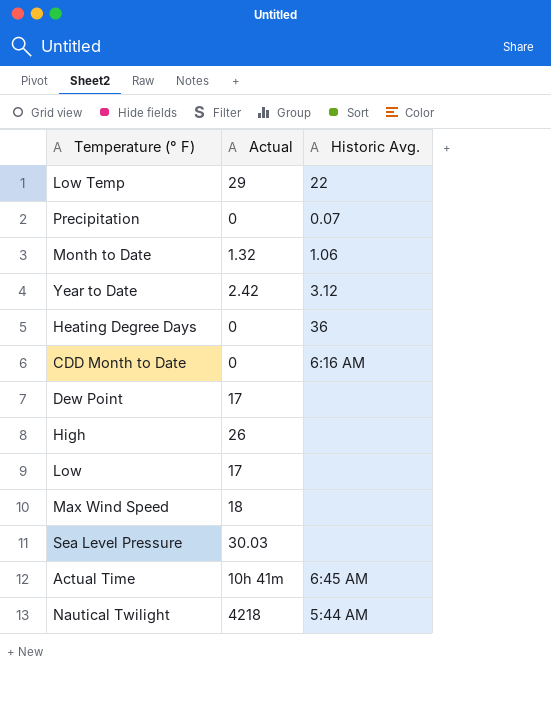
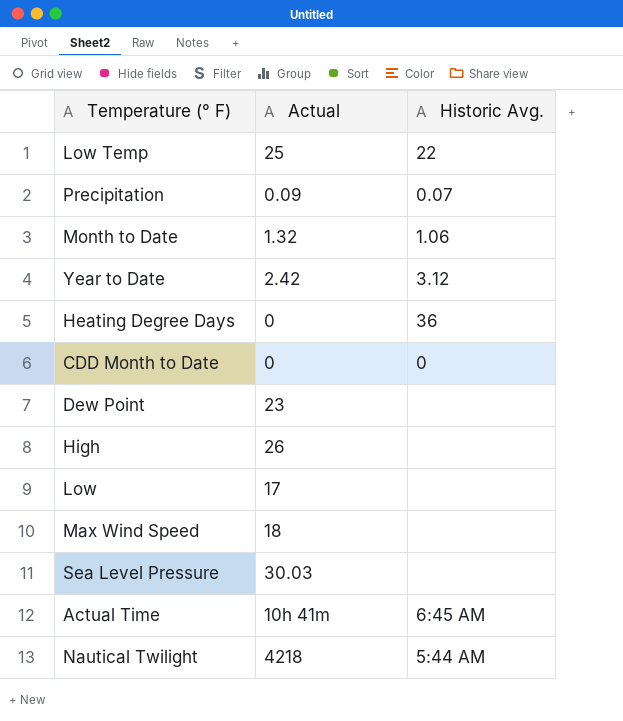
Low Temp | Actual: 29 -> 25
Precipitation | Actual: 0 -> 0.09
CDD Month to Date | Historic Avg.: 6:16 AM -> 0
Dew Point | Actual: 17 -> 23

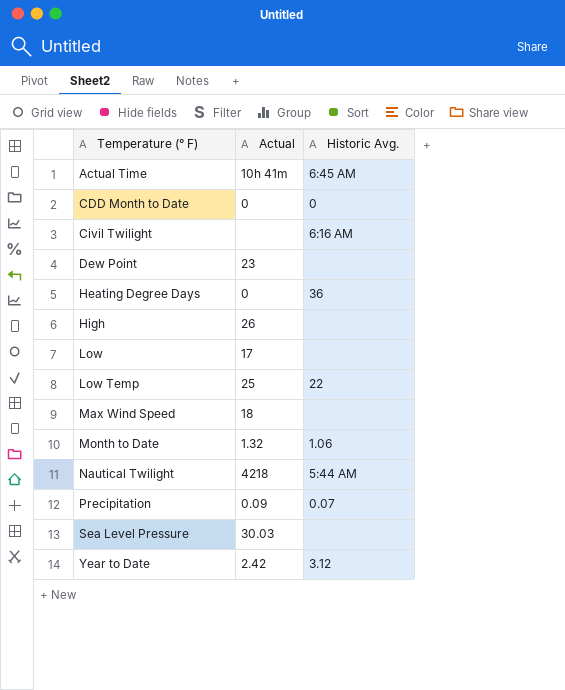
row order: none -> Temperature (° F) ascending
row Civil Twilight: none -> none | 6:16 AM

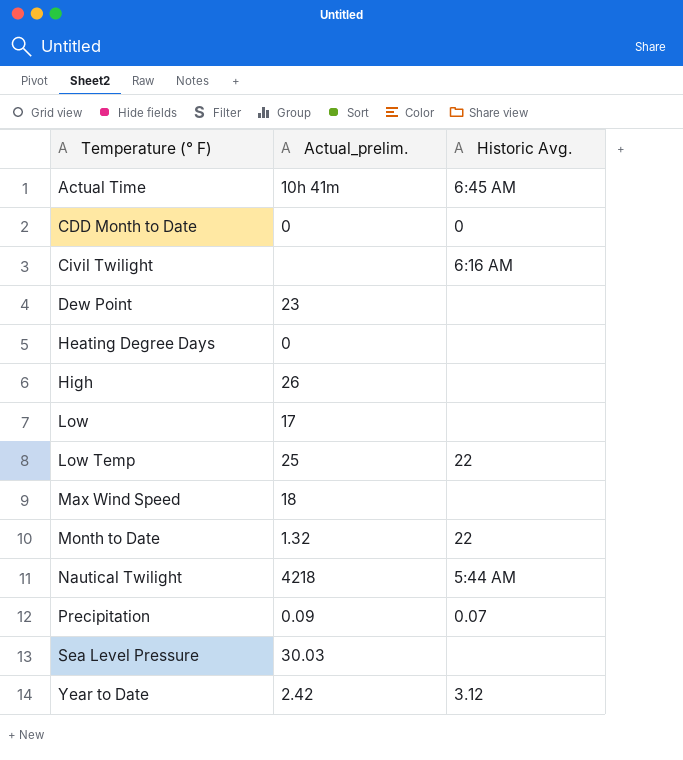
column name: Actual -> Actual_prelim.
Heating Degree Days | Historic Avg.: 36 -> none
Month to Date | Historic Avg.: 1.06 -> 22

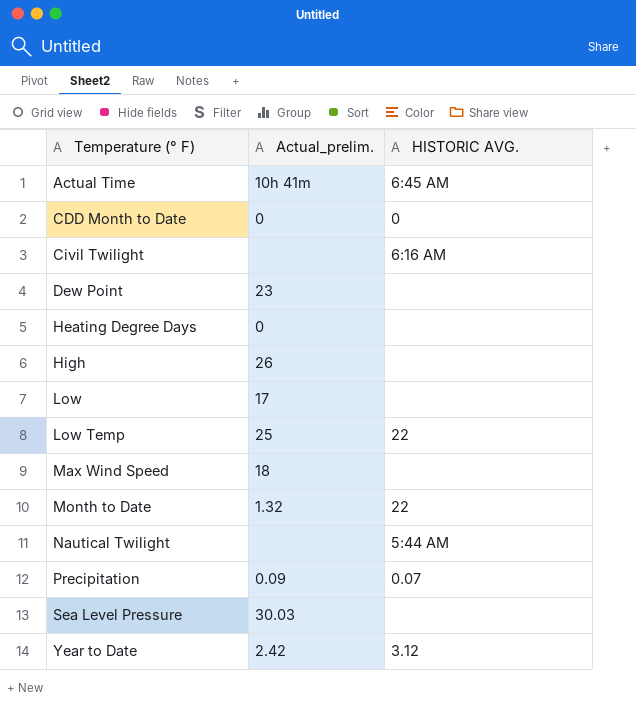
column name: Historic Avg. -> HISTORIC AVG.
Nautical Twilight | Actual_prelim.: 4218 -> none

